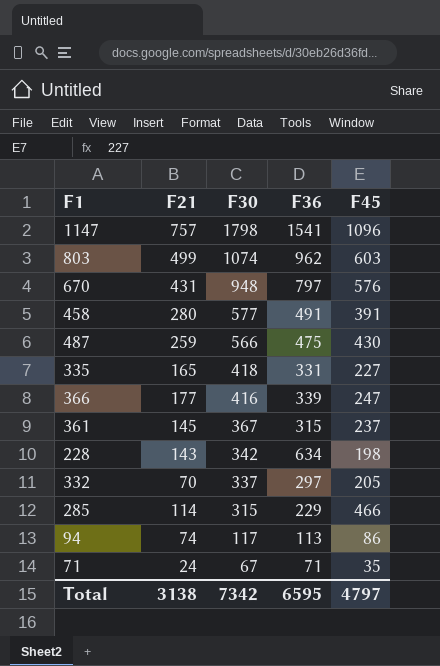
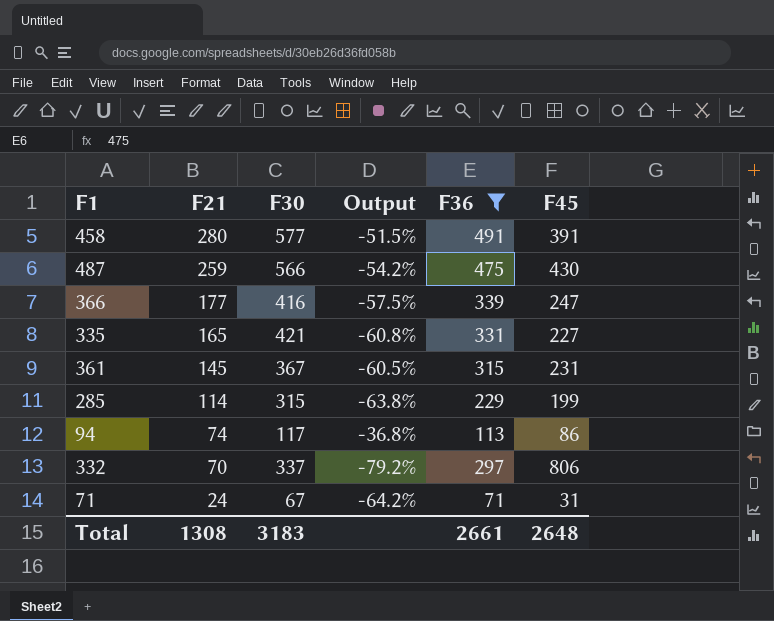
filter: none -> F36 <= 491
row order: F30 descending -> F21 descending
column Output | formula: none -> ([F21] - [F30]) / [F30]
335 | F30: 418 -> 421
361 | F45: 237 -> 231
285 | F45: 466 -> 199
332 | F45: 205 -> 806
71 | F45: 35 -> 31
Total | F21: 3138 -> 1308
Total | F30: 7342 -> 3183
Total | F36: 6595 -> 2661
Total | F45: 4797 -> 2648

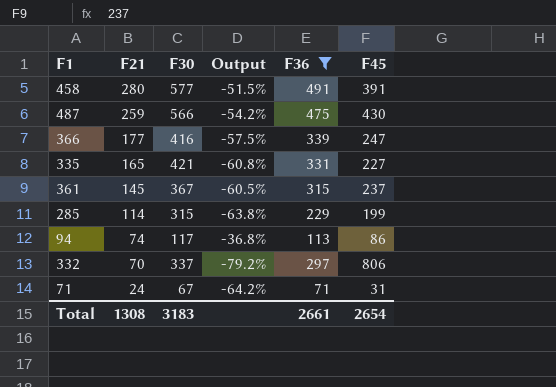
361 | F45: 231 -> 237
Total | F45: 2648 -> 2654

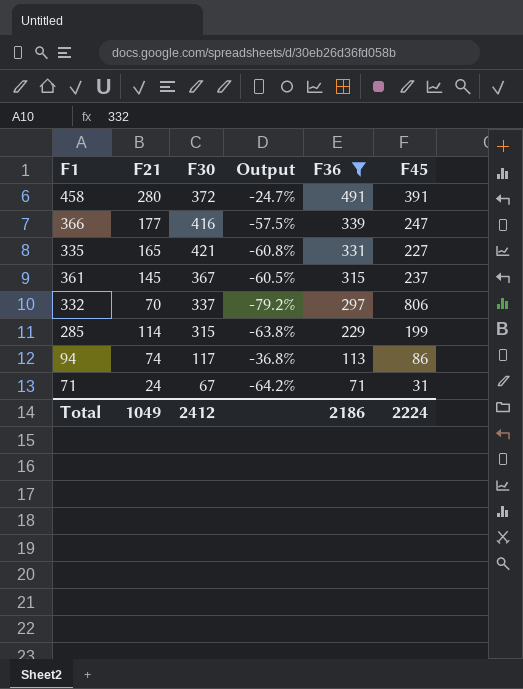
row order: F21 descending -> F36 descending
row 487: 259 | 566 | -54.2% | 475 | 430 -> none
458 | F30: 577 -> 372
458 | Output: -51.5% -> -24.7%
Total | F21: 1308 -> 1049
Total | F30: 3183 -> 2412
Total | F36: 2661 -> 2186
Total | F45: 2654 -> 2224

